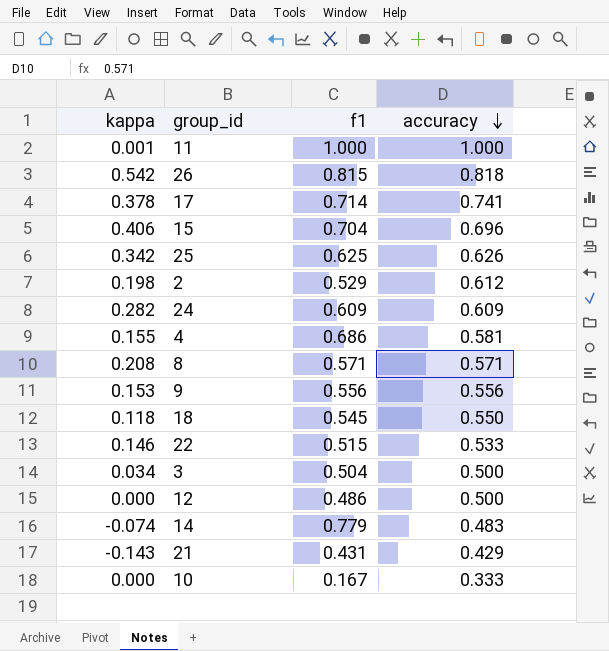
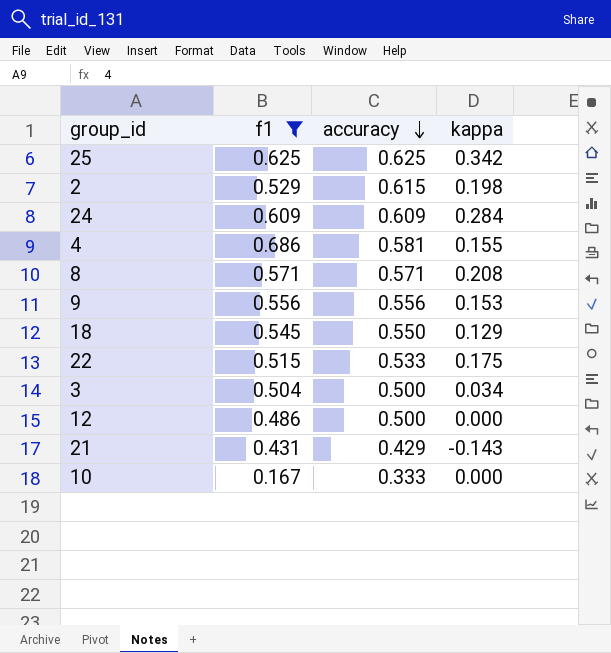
filter: none -> f1 <= 0.686
column kappa | position: 1 -> 4
25 | accuracy: 0.626 -> 0.625
2 | accuracy: 0.612 -> 0.615
24 | kappa: 0.282 -> 0.284
18 | kappa: 0.118 -> 0.129
22 | kappa: 0.146 -> 0.175

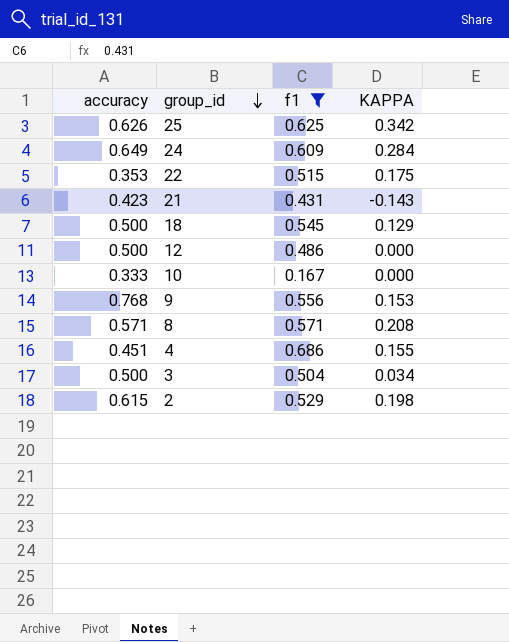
row order: accuracy descending -> group_id descending
column accuracy | position: 3 -> 1
column name: kappa -> KAPPA
25 | accuracy: 0.625 -> 0.626
24 | accuracy: 0.609 -> 0.649
22 | accuracy: 0.533 -> 0.353
21 | accuracy: 0.429 -> 0.423
18 | accuracy: 0.550 -> 0.500
9 | accuracy: 0.556 -> 0.768
4 | accuracy: 0.581 -> 0.451

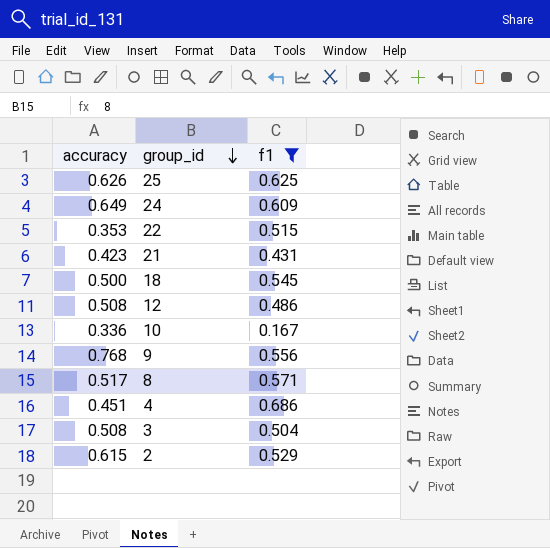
column KAPPA | position: 4 -> none
12 | accuracy: 0.500 -> 0.508
10 | accuracy: 0.333 -> 0.336
8 | accuracy: 0.571 -> 0.517
3 | accuracy: 0.500 -> 0.508

